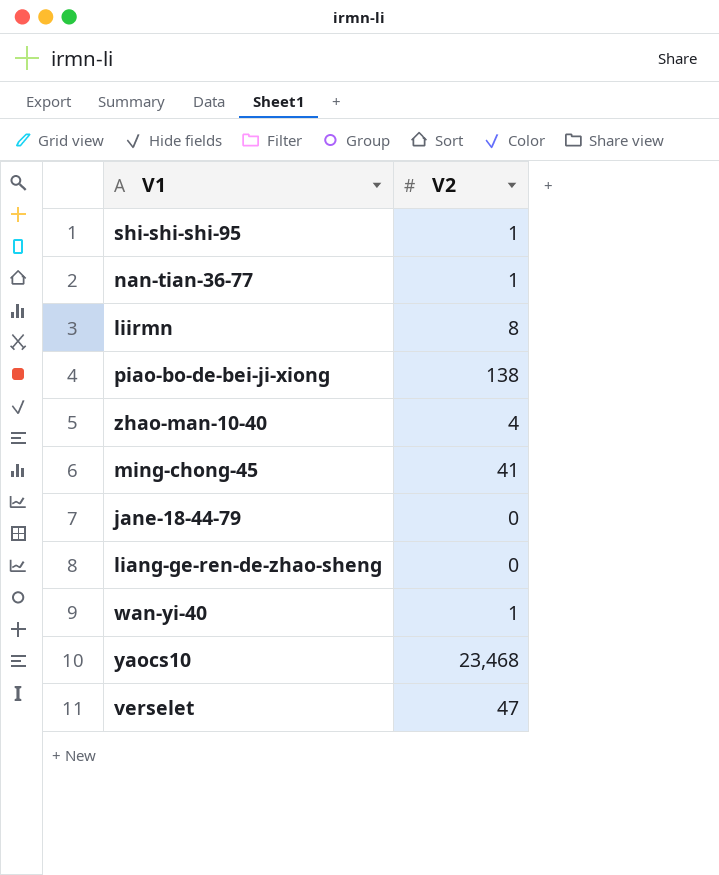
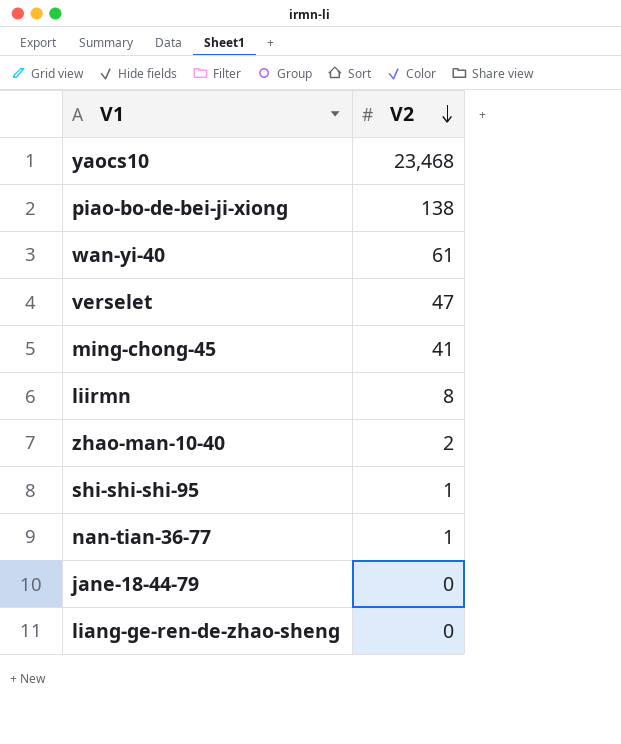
row order: none -> V2 descending
wan-yi-40 | V2: 1 -> 61
zhao-man-10-40 | V2: 4 -> 2

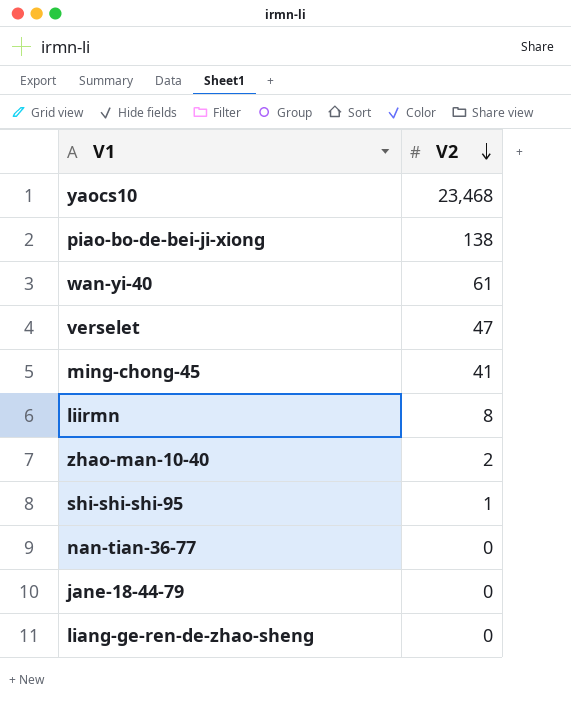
nan-tian-36-77 | V2: 1 -> 0

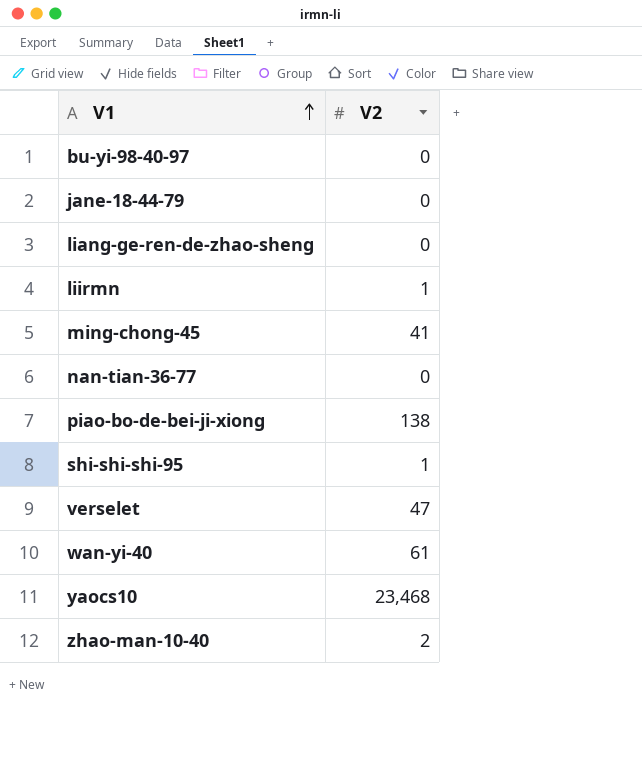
row order: V2 descending -> V1 ascending
row bu-yi-98-40-97: none -> 0
liirmn | V2: 8 -> 1

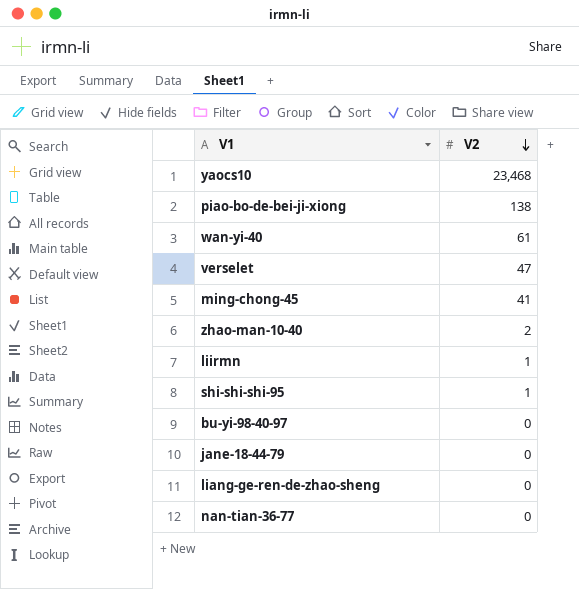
row order: V1 ascending -> V2 descending

